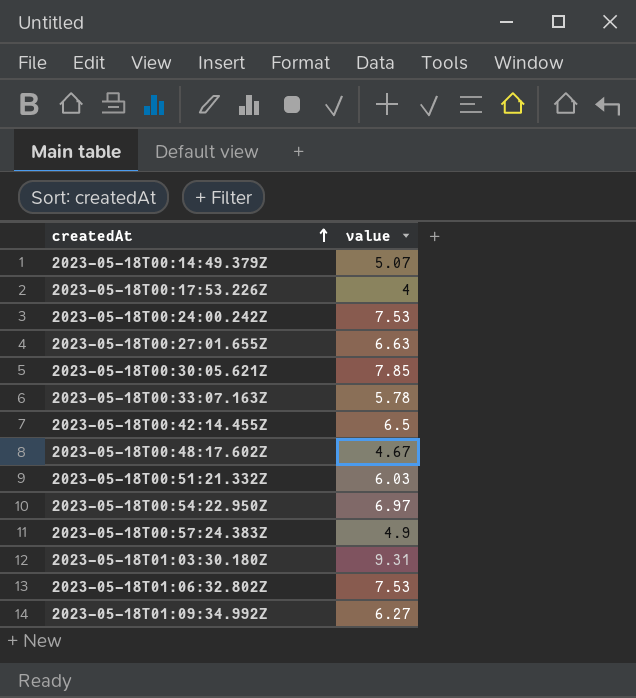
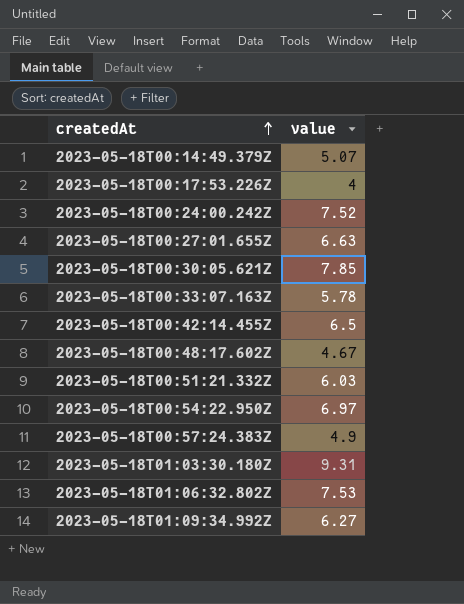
2023-05-18T00:24:00.242Z | value: 7.53 -> 7.52

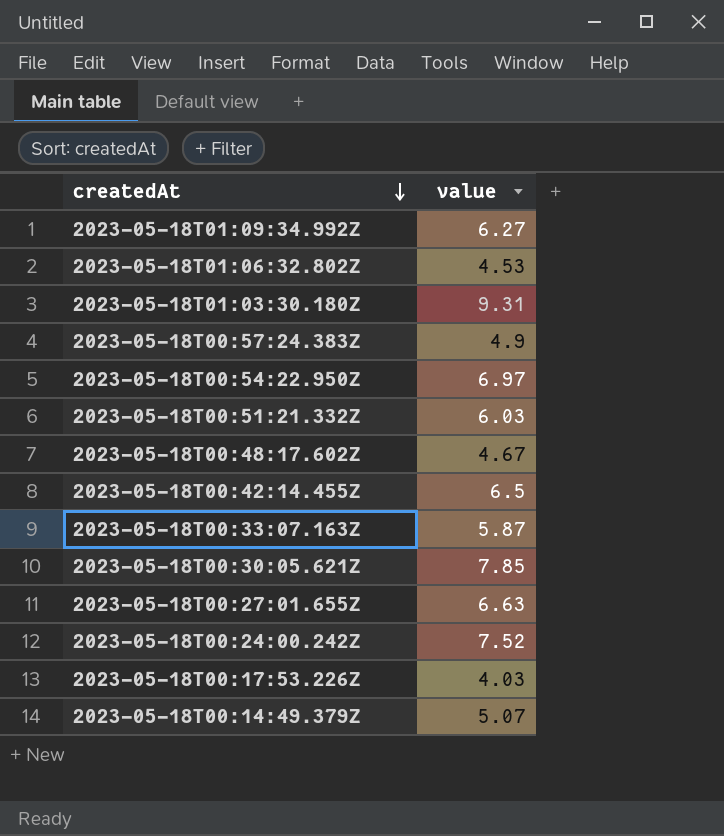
row order: createdAt ascending -> createdAt descending
2023-05-18T01:06:32.802Z | value: 7.53 -> 4.53
2023-05-18T00:33:07.163Z | value: 5.78 -> 5.87
2023-05-18T00:17:53.226Z | value: 4 -> 4.03

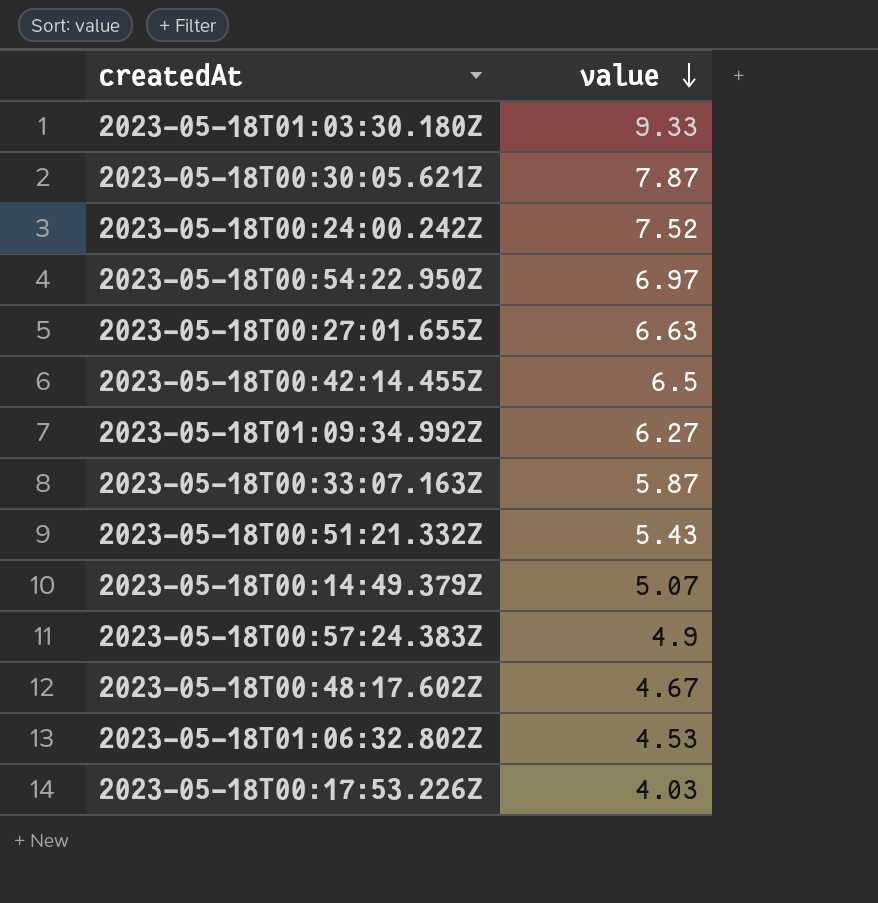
row order: createdAt descending -> value descending
2023-05-18T01:03:30.180Z | value: 9.31 -> 9.33
2023-05-18T00:30:05.621Z | value: 7.85 -> 7.87
2023-05-18T00:51:21.332Z | value: 6.03 -> 5.43

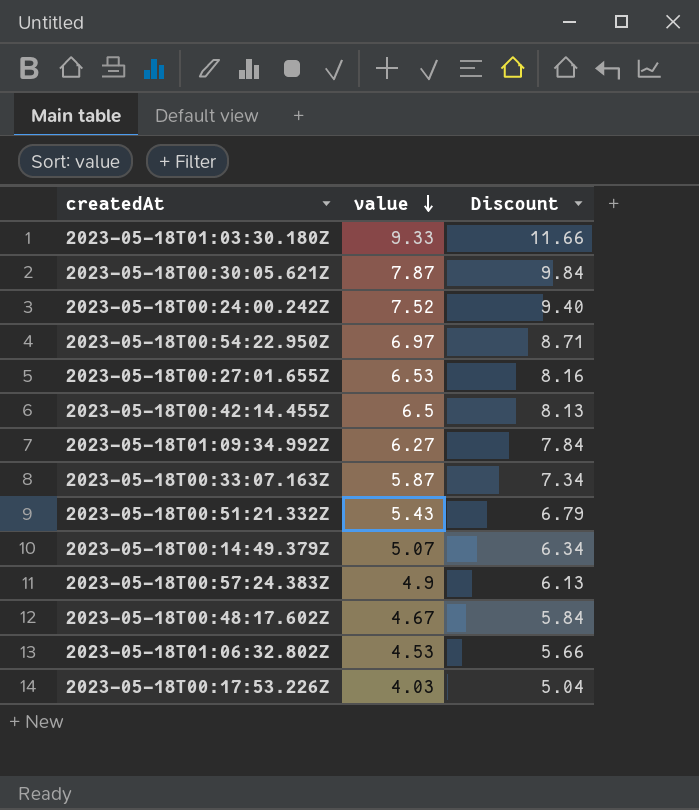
column Discount | formula: none -> [value] * 1.25
2023-05-18T00:27:01.655Z | value: 6.63 -> 6.53

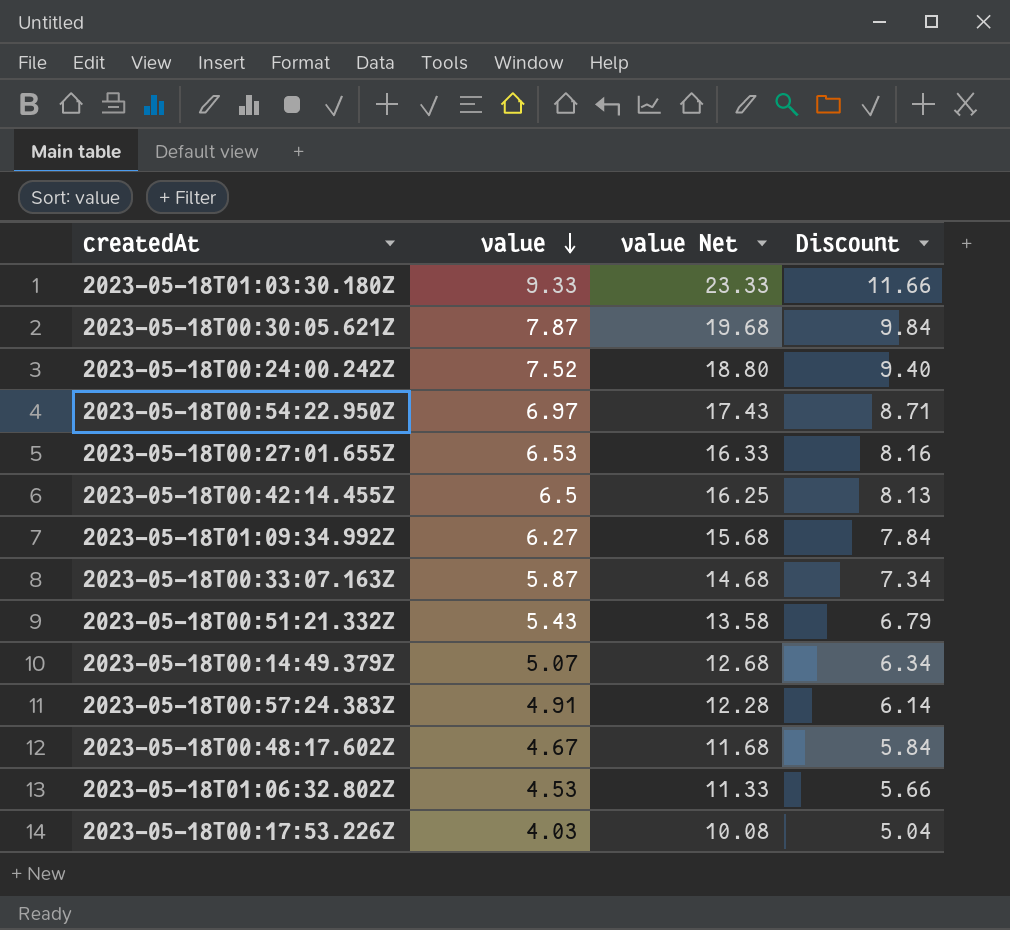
column value Net | formula: none -> [value] * 2.5
2023-05-18T00:57:24.383Z | value: 4.9 -> 4.91
2023-05-18T00:57:24.383Z | Discount: 6.13 -> 6.14

